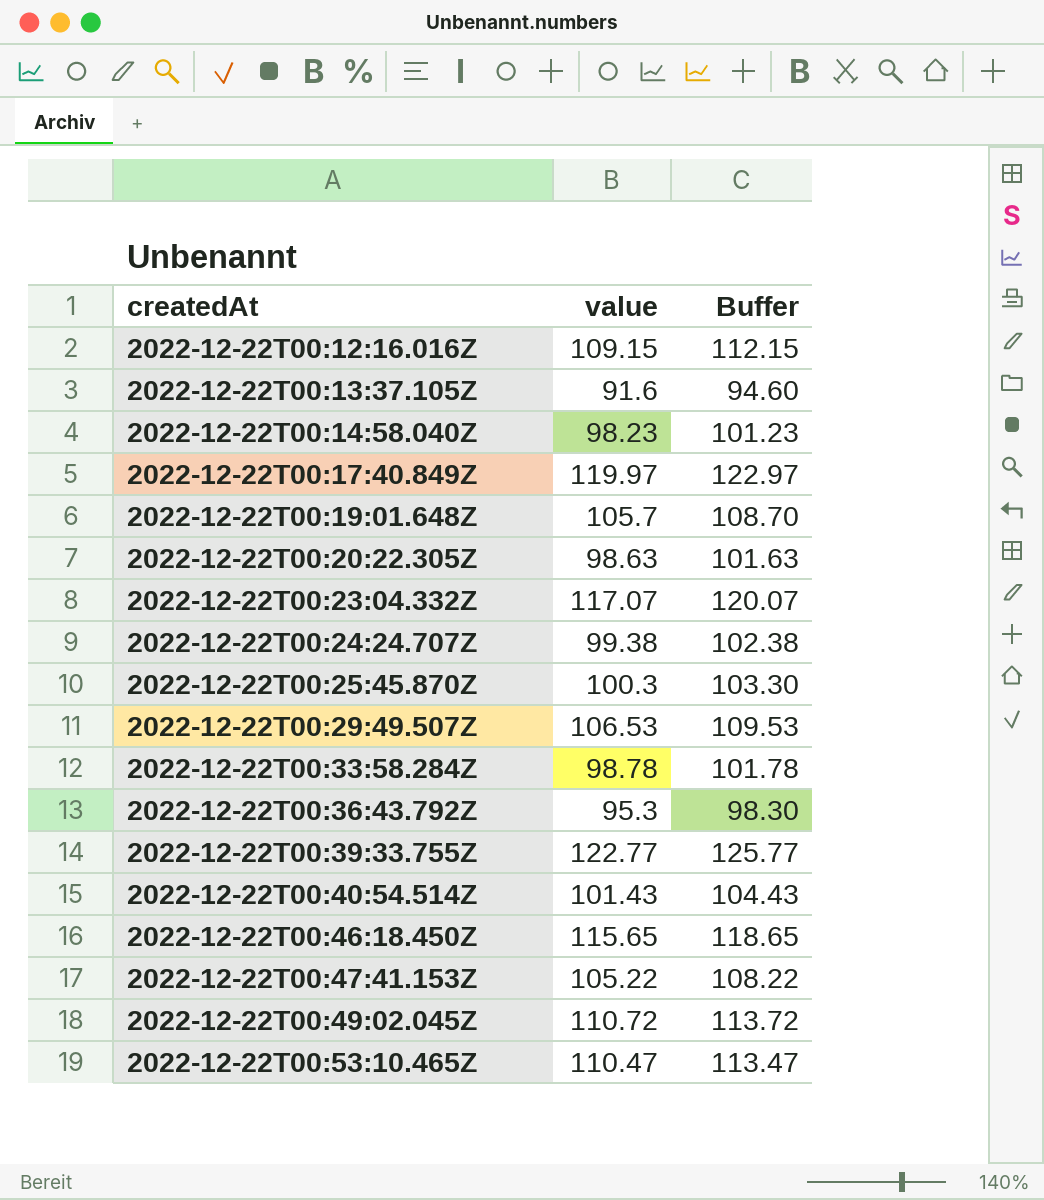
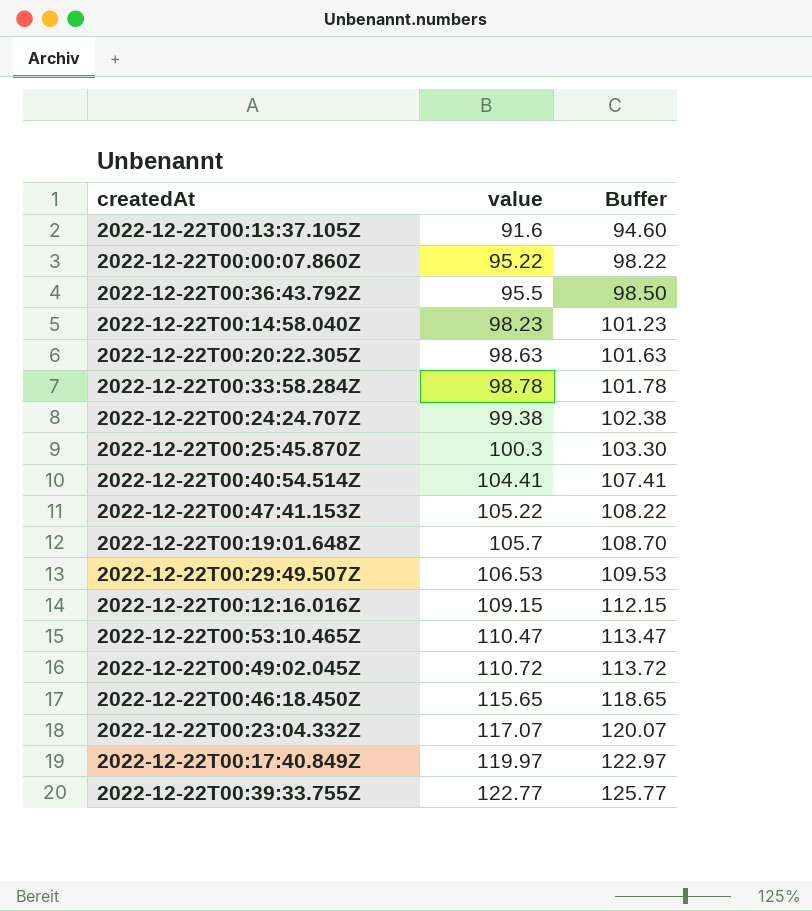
row order: createdAt ascending -> value ascending
row 2022-12-22T00:00:07.860Z: none -> 95.22 | 98.22
2022-12-22T00:36:43.792Z | value: 95.3 -> 95.5
2022-12-22T00:36:43.792Z | Buffer: 98.30 -> 98.50
2022-12-22T00:40:54.514Z | value: 101.43 -> 104.41
2022-12-22T00:40:54.514Z | Buffer: 104.43 -> 107.41

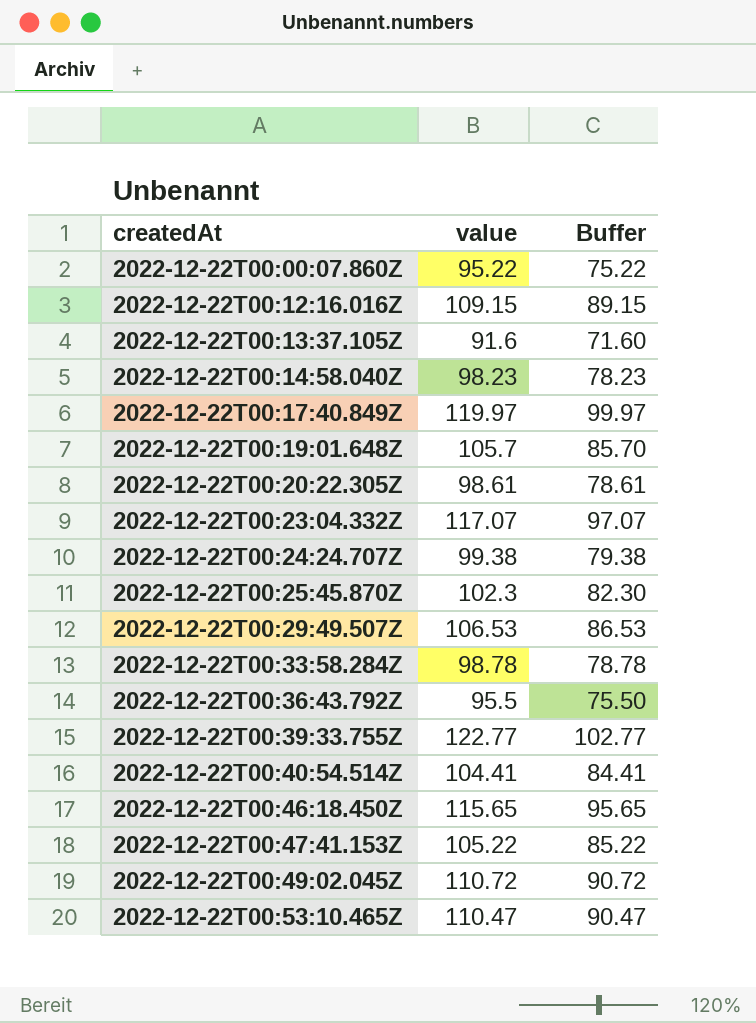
row order: value ascending -> createdAt ascending
column Buffer | formula: [value] + 3 -> [value] - 20
2022-12-22T00:20:22.305Z | value: 98.63 -> 98.61
2022-12-22T00:25:45.870Z | value: 100.3 -> 102.3

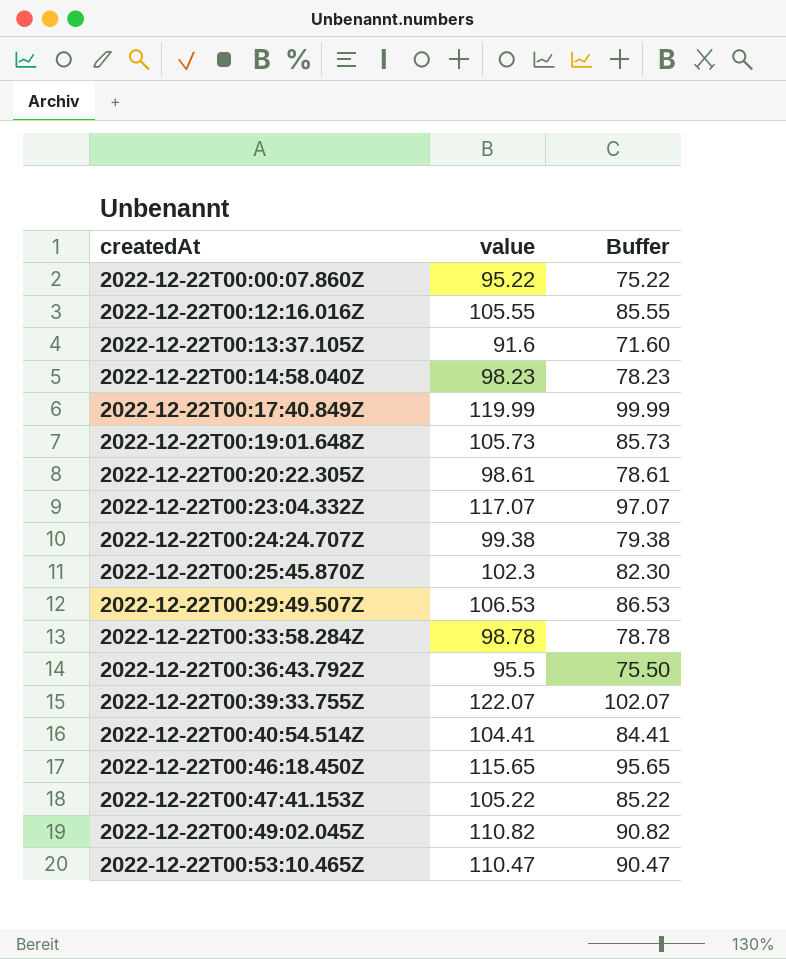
2022-12-22T00:12:16.016Z | value: 109.15 -> 105.55
2022-12-22T00:12:16.016Z | Buffer: 89.15 -> 85.55
2022-12-22T00:17:40.849Z | value: 119.97 -> 119.99
2022-12-22T00:17:40.849Z | Buffer: 99.97 -> 99.99
2022-12-22T00:19:01.648Z | value: 105.7 -> 105.73
2022-12-22T00:19:01.648Z | Buffer: 85.70 -> 85.73
2022-12-22T00:39:33.755Z | value: 122.77 -> 122.07
2022-12-22T00:39:33.755Z | Buffer: 102.77 -> 102.07
2022-12-22T00:49:02.045Z | value: 110.72 -> 110.82
2022-12-22T00:49:02.045Z | Buffer: 90.72 -> 90.82

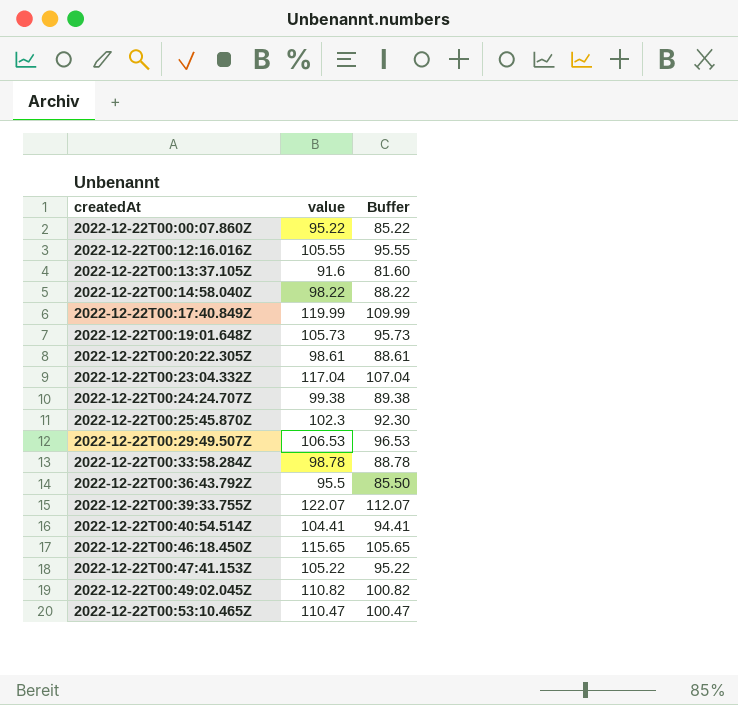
column Buffer | formula: [value] - 20 -> [value] - 10
2022-12-22T00:14:58.040Z | value: 98.23 -> 98.22
2022-12-22T00:23:04.332Z | value: 117.07 -> 117.04

